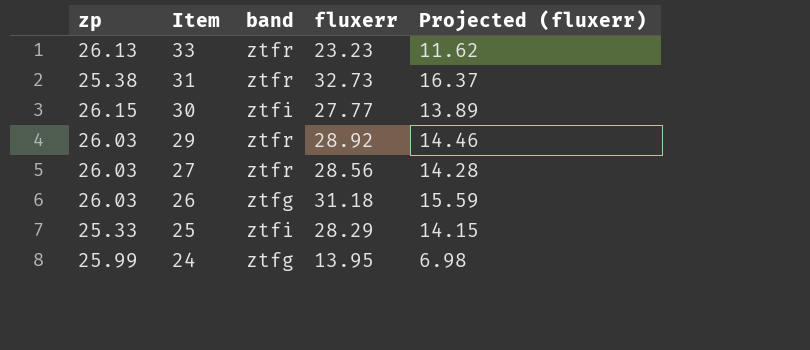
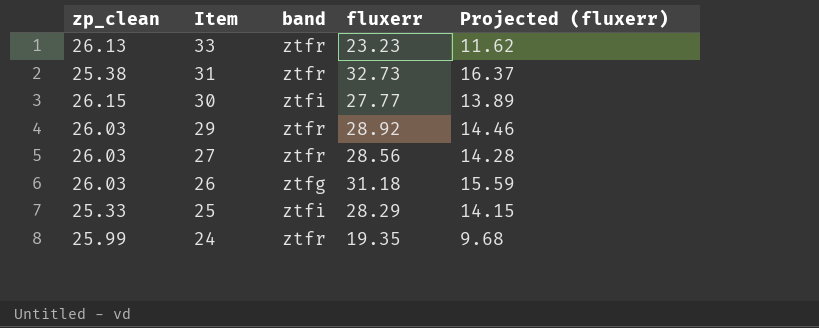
column name: zp -> zp_clean
24 | band: ztfg -> ztfr
24 | fluxerr: 13.95 -> 19.35
24 | Projected (fluxerr): 6.98 -> 9.68

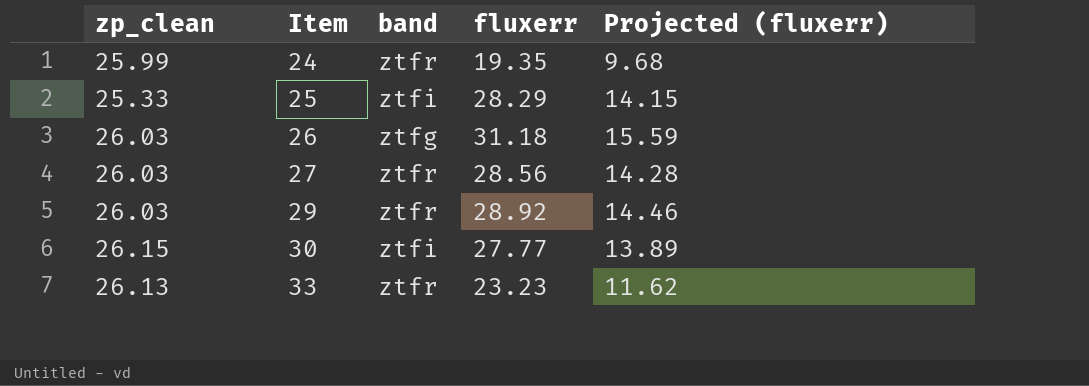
row order: Item descending -> Item ascending
row 31: 25.38 | ztfr | 32.73 | 16.37 -> none

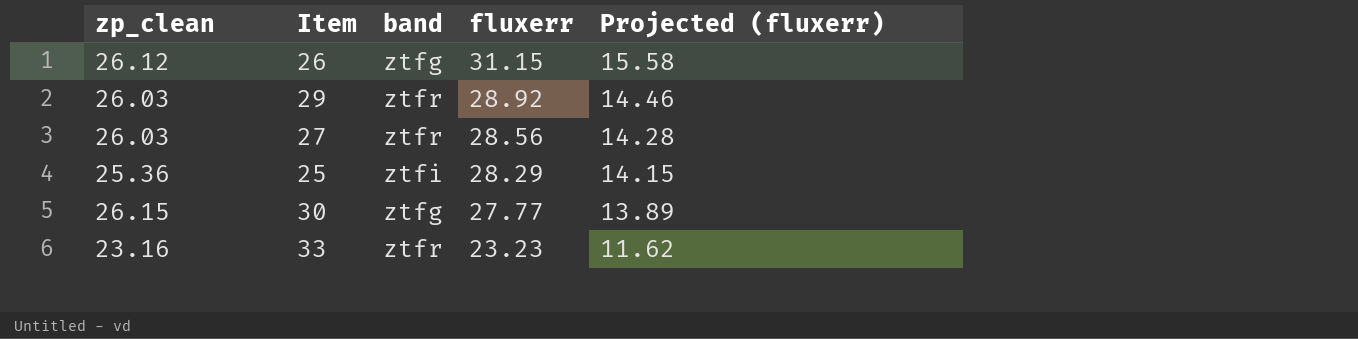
row order: Item ascending -> fluxerr descending
row 24: 25.99 | ztfr | 19.35 | 9.68 -> none
26 | zp_clean: 26.03 -> 26.12
26 | fluxerr: 31.18 -> 31.15
26 | Projected (fluxerr): 15.59 -> 15.58
25 | zp_clean: 25.33 -> 25.36
30 | band: ztfi -> ztfg
33 | zp_clean: 26.13 -> 23.16

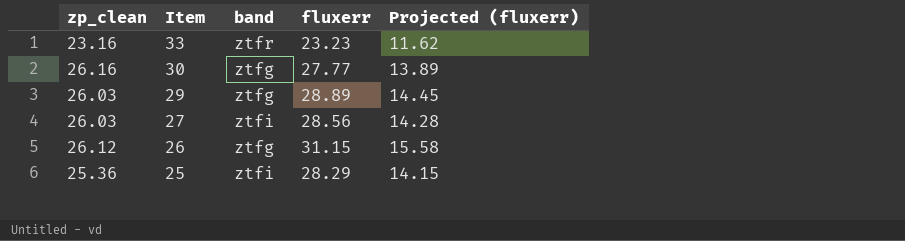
row order: fluxerr descending -> Item descending
30 | zp_clean: 26.15 -> 26.16
29 | band: ztfr -> ztfg
29 | fluxerr: 28.92 -> 28.89
29 | Projected (fluxerr): 14.46 -> 14.45
27 | band: ztfr -> ztfi

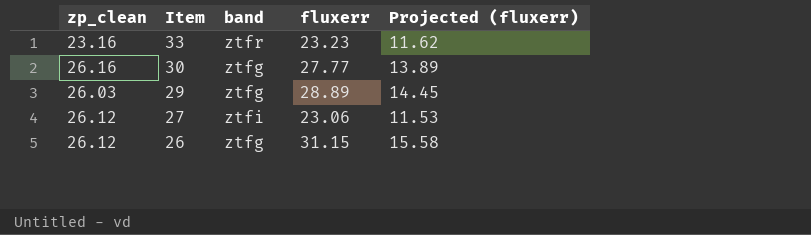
row 25: 25.36 | ztfi | 28.29 | 14.15 -> none
27 | zp_clean: 26.03 -> 26.12
27 | fluxerr: 28.56 -> 23.06
27 | Projected (fluxerr): 14.28 -> 11.53

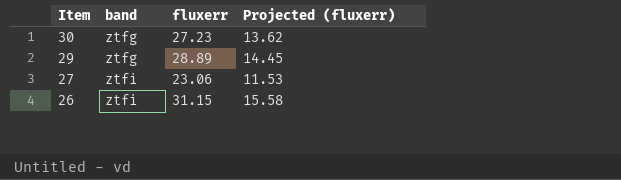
column zp_clean | position: 1 -> none
row 33: 23.16 | ztfr | 23.23 | 11.62 -> none
30 | fluxerr: 27.77 -> 27.23
30 | Projected (fluxerr): 13.89 -> 13.62
26 | band: ztfg -> ztfi

